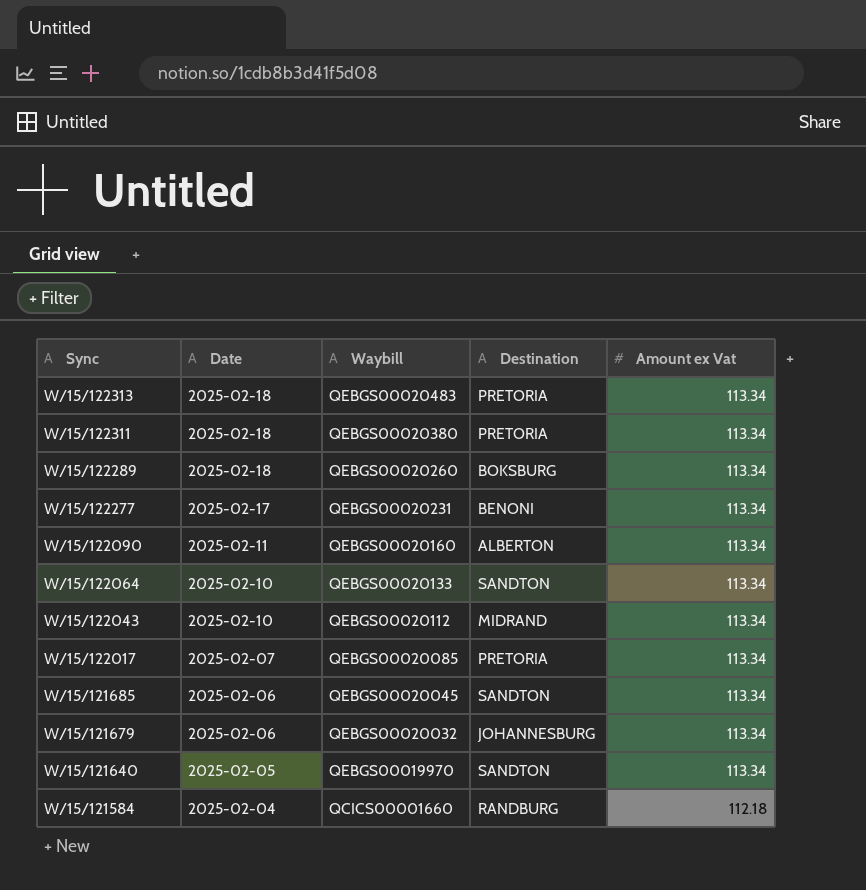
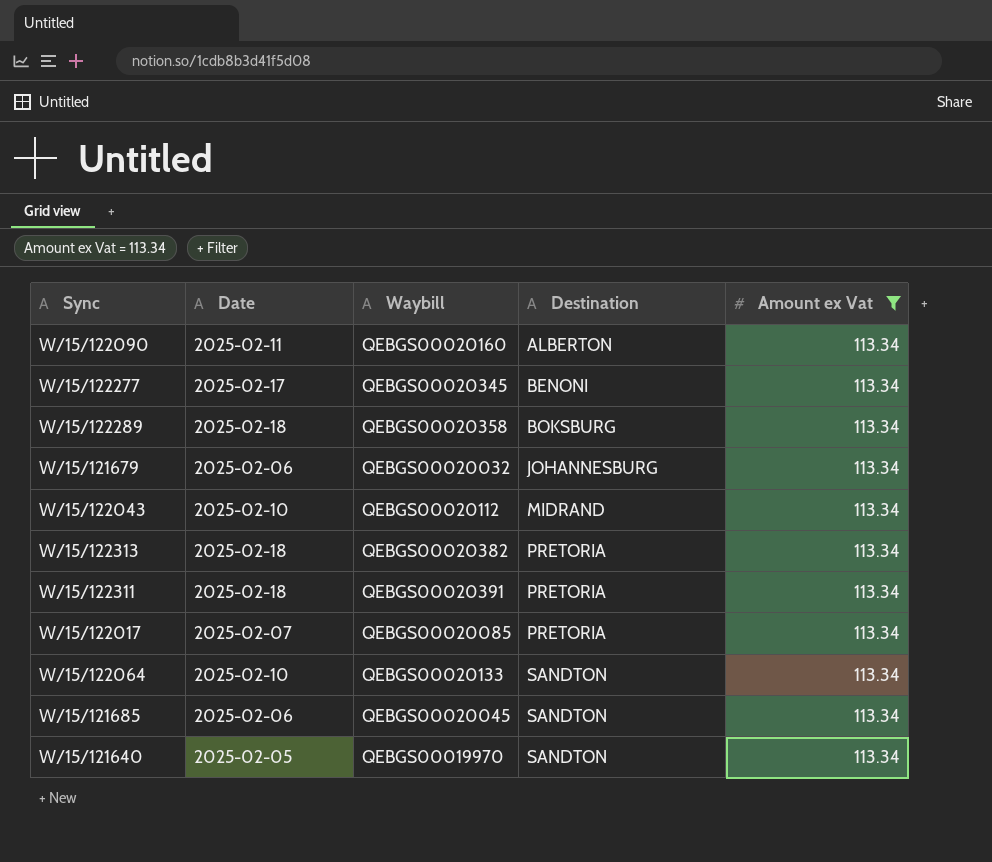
filter: none -> Amount ex Vat = 113.34
row order: Sync descending -> Destination ascending
W/15/122277 | Waybill: QEBGS00020231 -> QEBGS00020345
W/15/122289 | Waybill: QEBGS00020260 -> QEBGS00020358
W/15/122313 | Waybill: QEBGS00020483 -> QEBGS00020382
W/15/122311 | Waybill: QEBGS00020380 -> QEBGS00020391

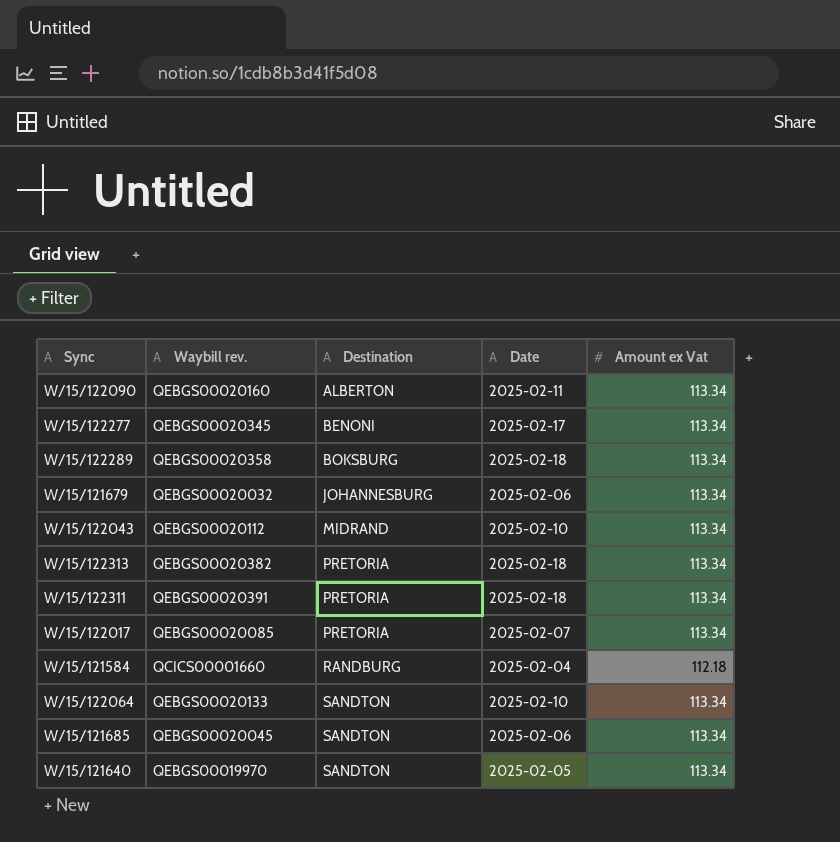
filter: Amount ex Vat = 113.34 -> none
column name: Waybill -> Waybill rev.
column Date | position: 2 -> 4

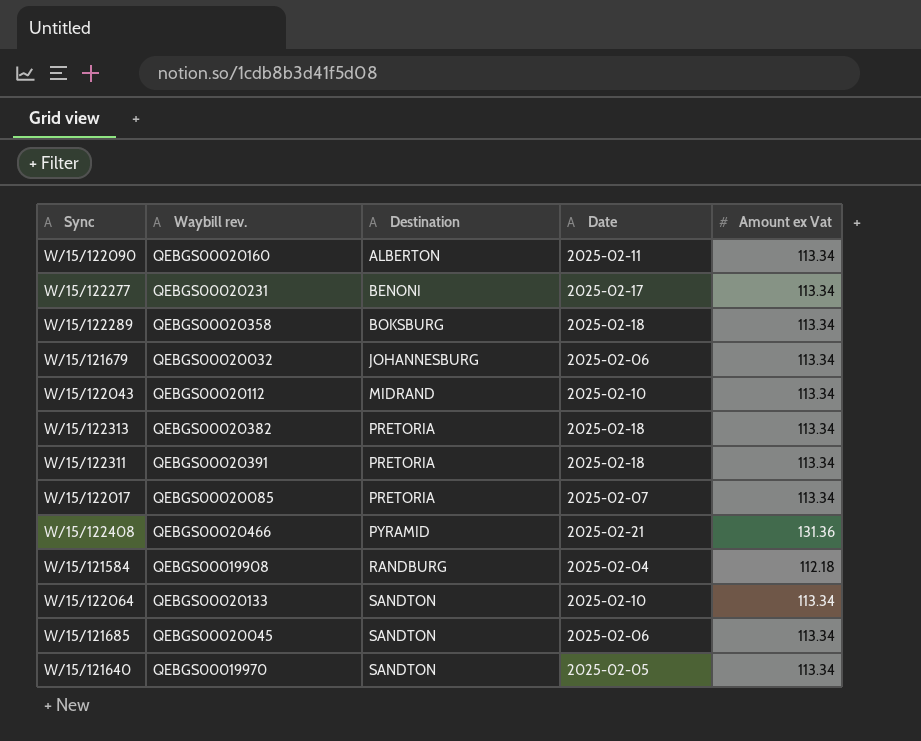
W/15/122277 | Waybill rev.: QEBGS00020345 -> QEBGS00020231
row W/15/122408: none -> QEBGS00020466 | PYRAMID | 2025-02-21 | 131.36
W/15/121584 | Waybill rev.: QCICS00001660 -> QEBGS00019908

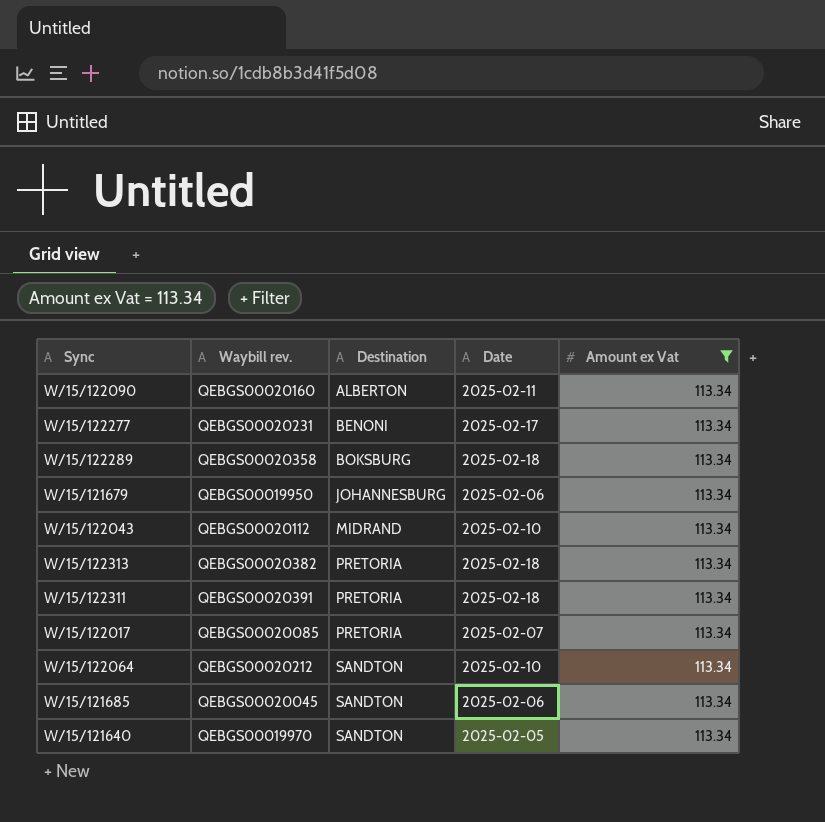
filter: none -> Amount ex Vat = 113.34
W/15/121679 | Waybill rev.: QEBGS00020032 -> QEBGS00019950
W/15/122064 | Waybill rev.: QEBGS00020133 -> QEBGS00020212

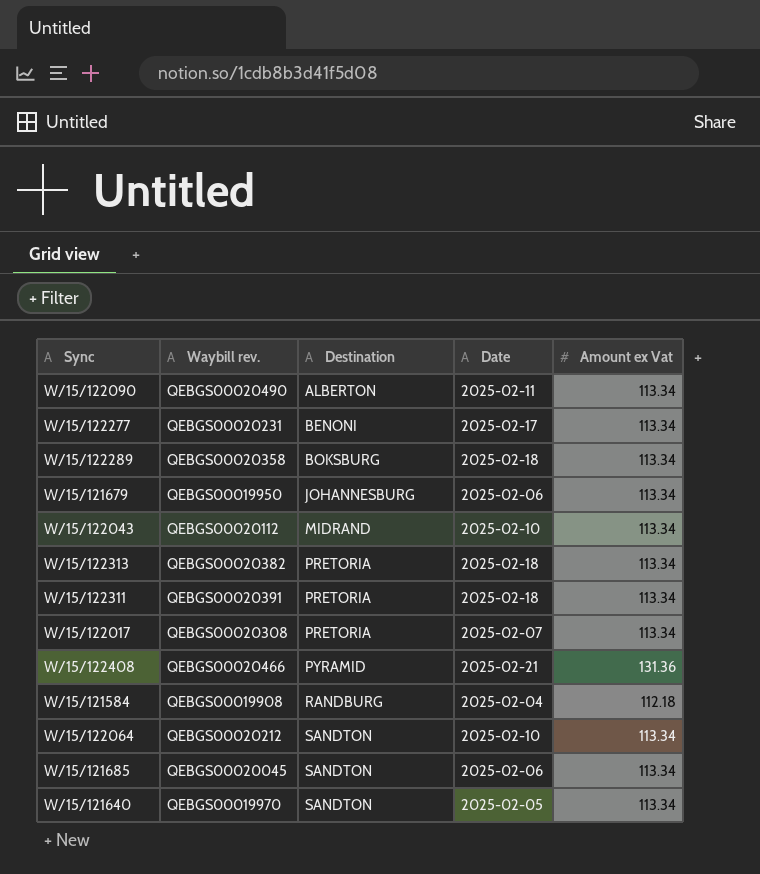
filter: Amount ex Vat = 113.34 -> none
W/15/122090 | Waybill rev.: QEBGS00020160 -> QEBGS00020490
W/15/122017 | Waybill rev.: QEBGS00020085 -> QEBGS00020308

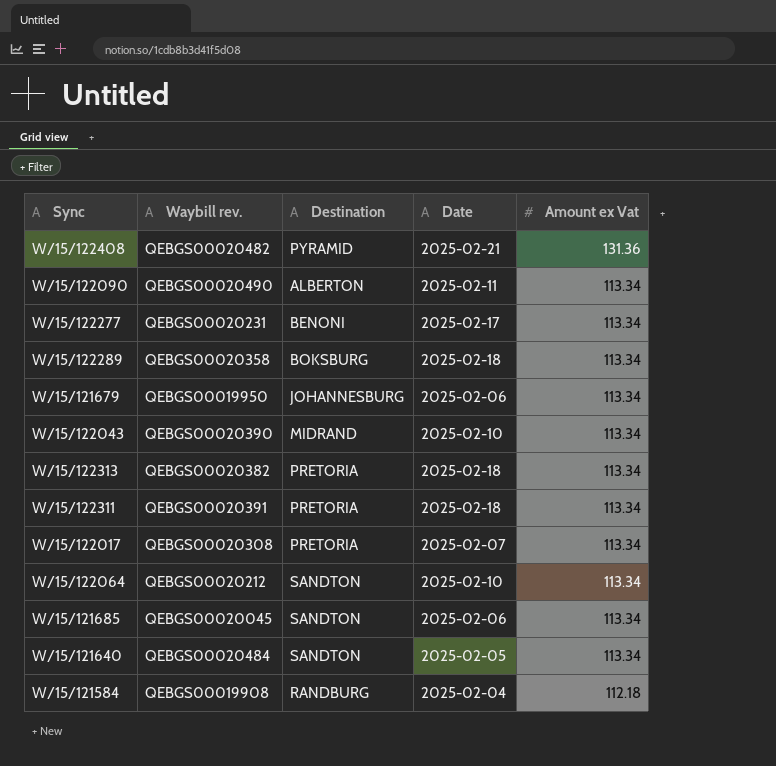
row order: Destination ascending -> Amount ex Vat descending
W/15/122408 | Waybill rev.: QEBGS00020466 -> QEBGS00020482
W/15/122043 | Waybill rev.: QEBGS00020112 -> QEBGS00020390
W/15/121640 | Waybill rev.: QEBGS00019970 -> QEBGS00020484

